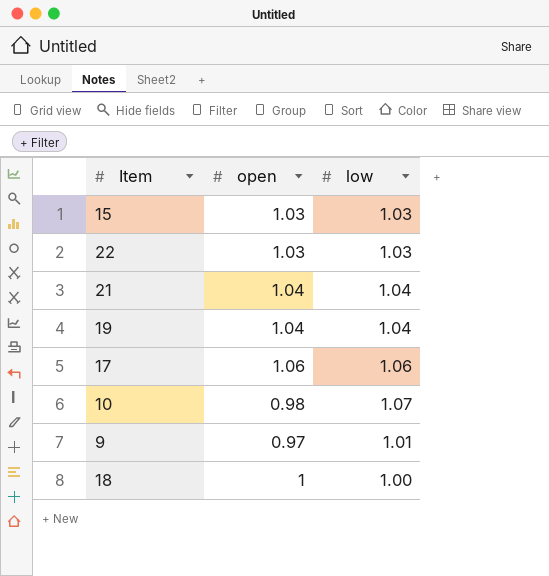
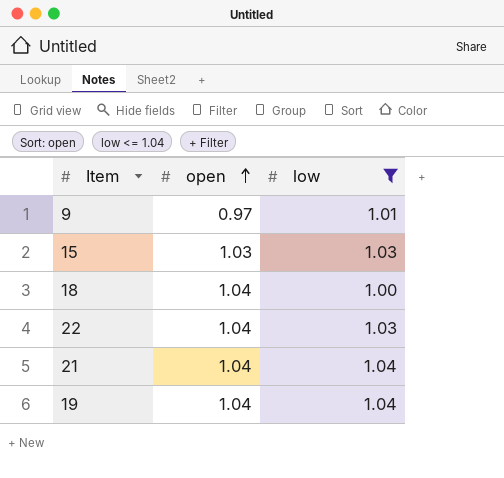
filter: none -> low <= 1.04
row order: none -> open ascending
18 | open: 1 -> 1.04
22 | open: 1.03 -> 1.04

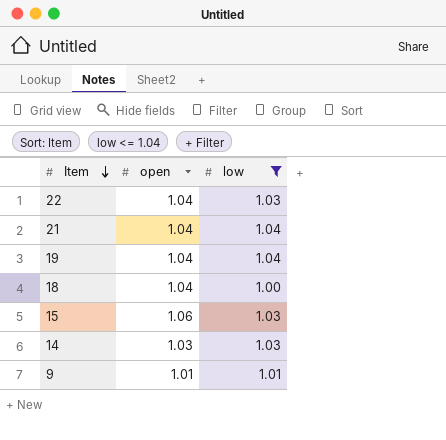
row order: open ascending -> Item descending
15 | open: 1.03 -> 1.06
row 14: none -> 1.03 | 1.03
9 | open: 0.97 -> 1.01

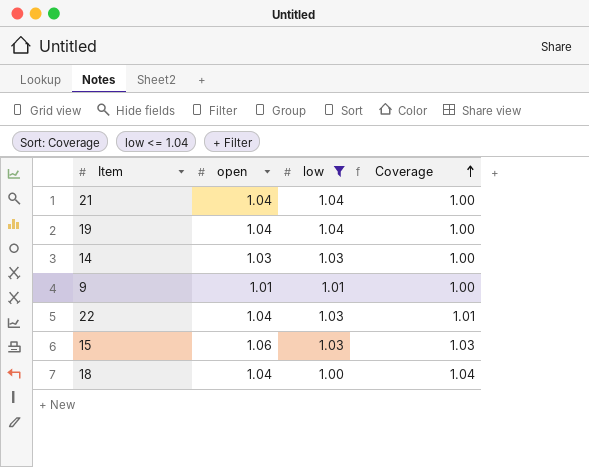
row order: Item descending -> Coverage ascending
column Coverage | formula: none -> [open] / [low]

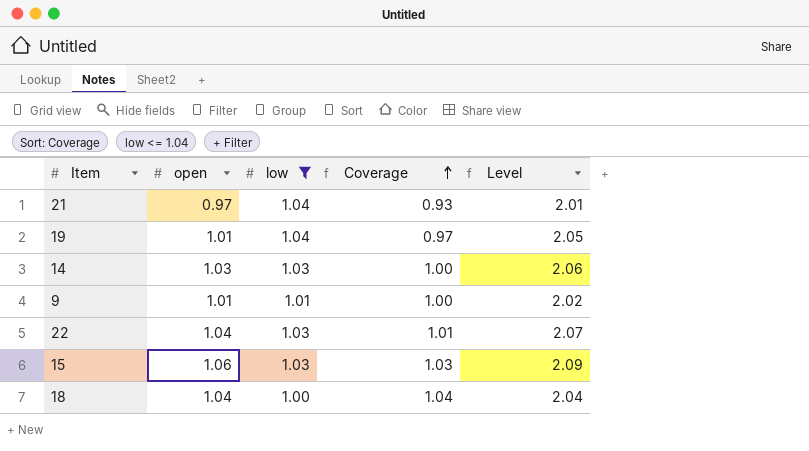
column Level | formula: none -> [open] + [low]
21 | open: 1.04 -> 0.97
21 | Coverage: 1.00 -> 0.93
19 | open: 1.04 -> 1.01
19 | Coverage: 1.00 -> 0.97

